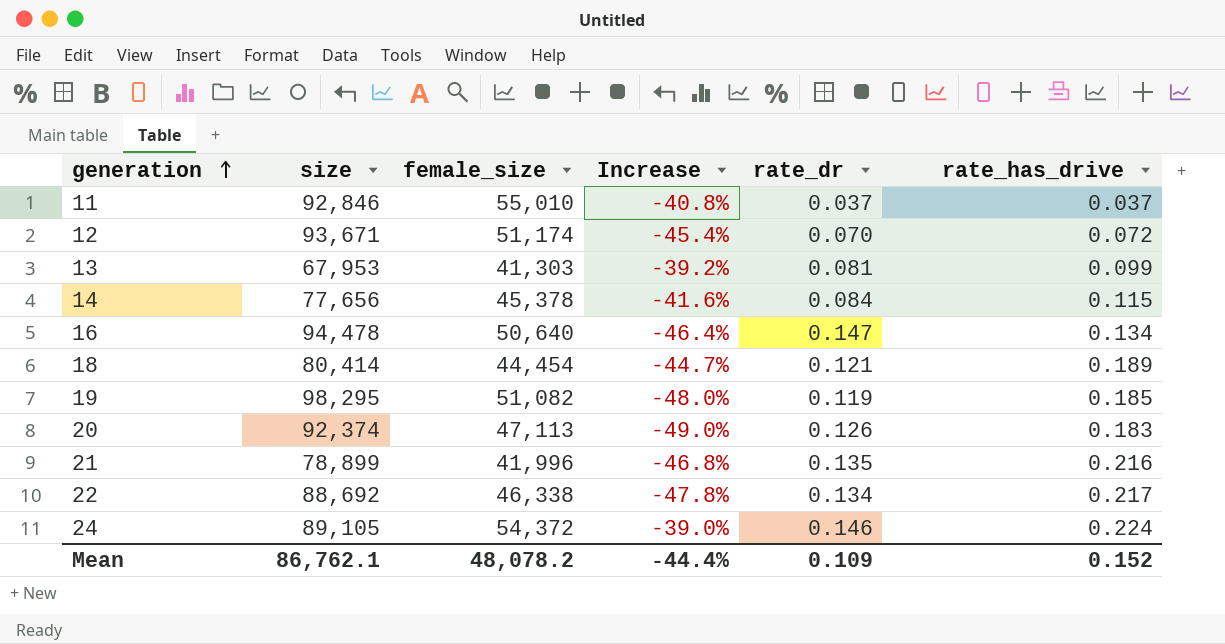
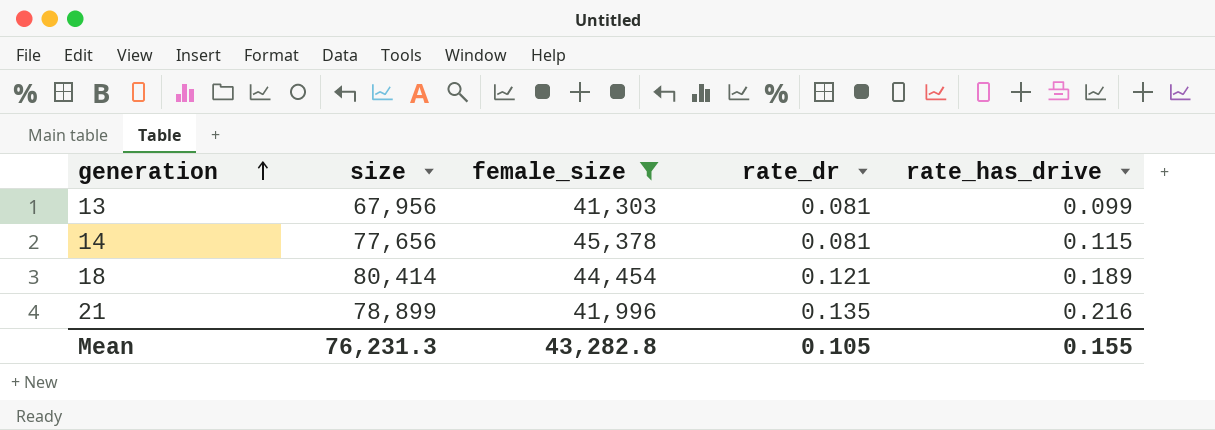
filter: none -> female_size <= 45,378
column Increase | formula: ([female_size] - [size]) / [size] -> none
13 | size: 67,953 -> 67,956
14 | rate_dr: 0.084 -> 0.081
Mean | size: 86,762.1 -> 76,231.3
Mean | female_size: 48,078.2 -> 43,282.8
Mean | rate_dr: 0.109 -> 0.105
Mean | rate_has_drive: 0.152 -> 0.155

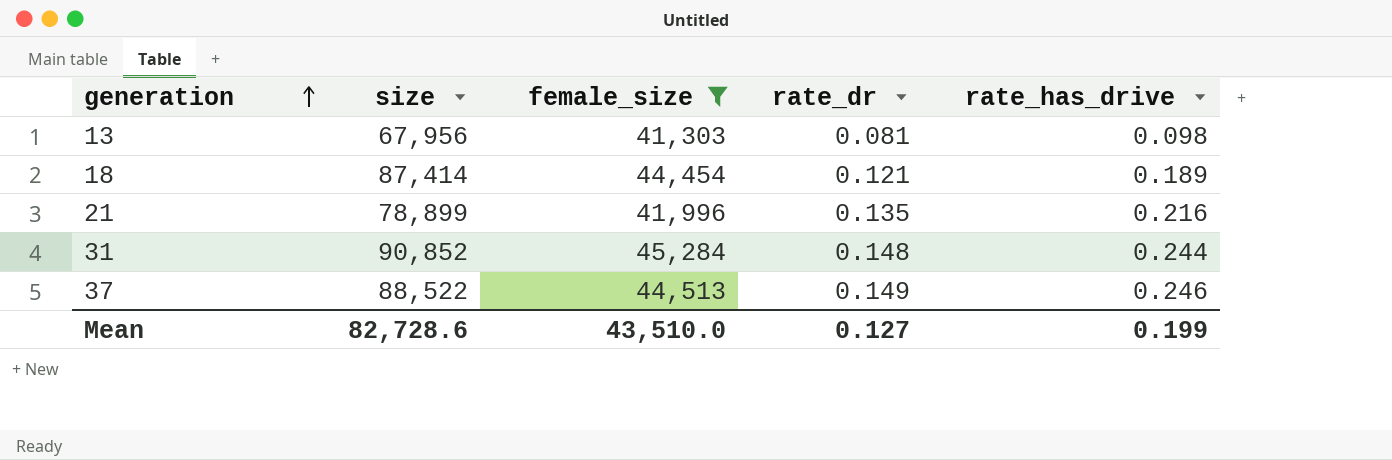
row 14: 77,656 | 45,378 | 0.081 | 0.115 -> none
13 | rate_has_drive: 0.099 -> 0.098
18 | size: 80,414 -> 87,414
row 31: none -> 90,852 | 45,284 | 0.148 | 0.244
row 37: none -> 88,522 | 44,513 | 0.149 | 0.246
Mean | size: 76,231.3 -> 82,728.6
Mean | female_size: 43,282.8 -> 43,510.0
Mean | rate_dr: 0.105 -> 0.127
Mean | rate_has_drive: 0.155 -> 0.199

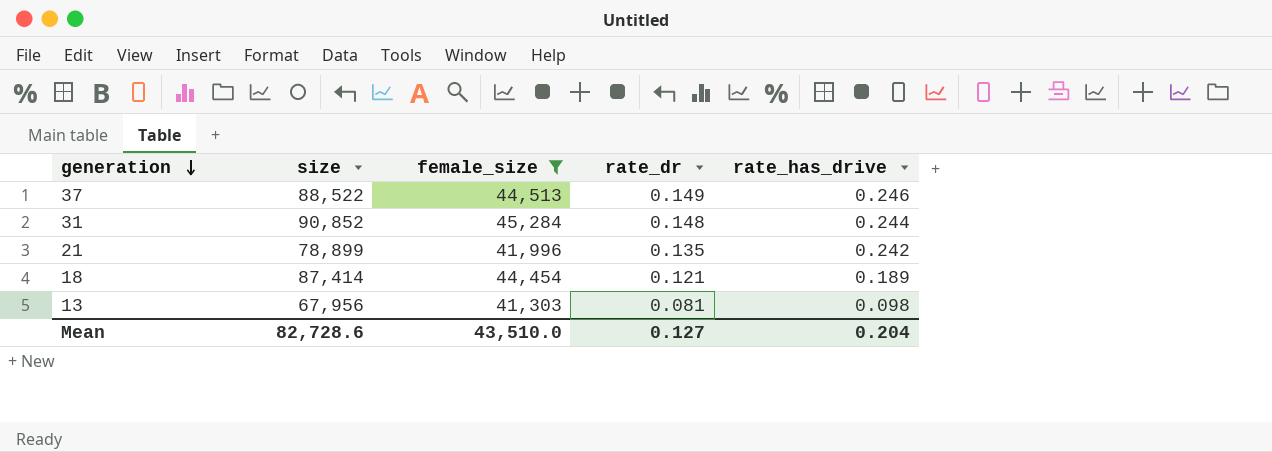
row order: generation ascending -> generation descending
21 | rate_has_drive: 0.216 -> 0.242
Mean | rate_has_drive: 0.199 -> 0.204

